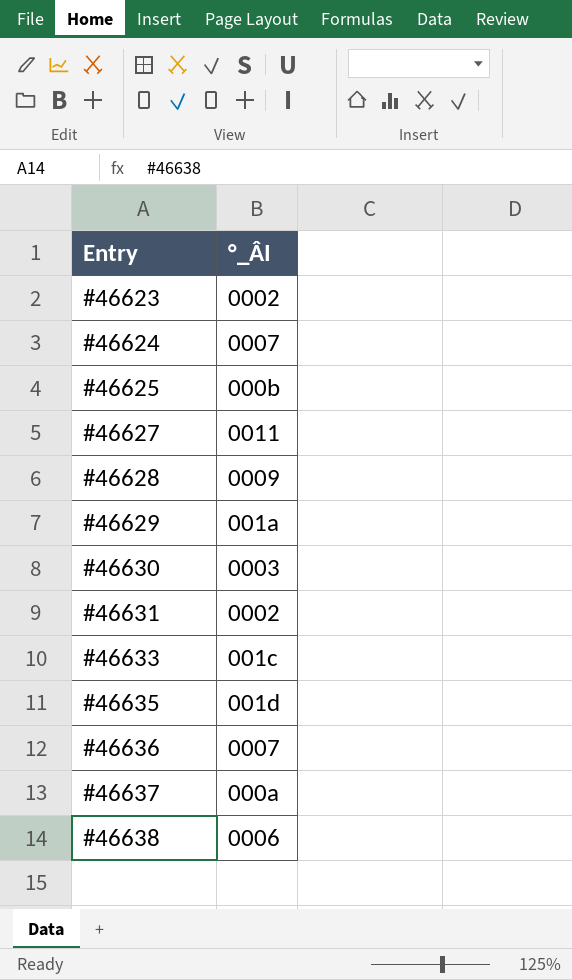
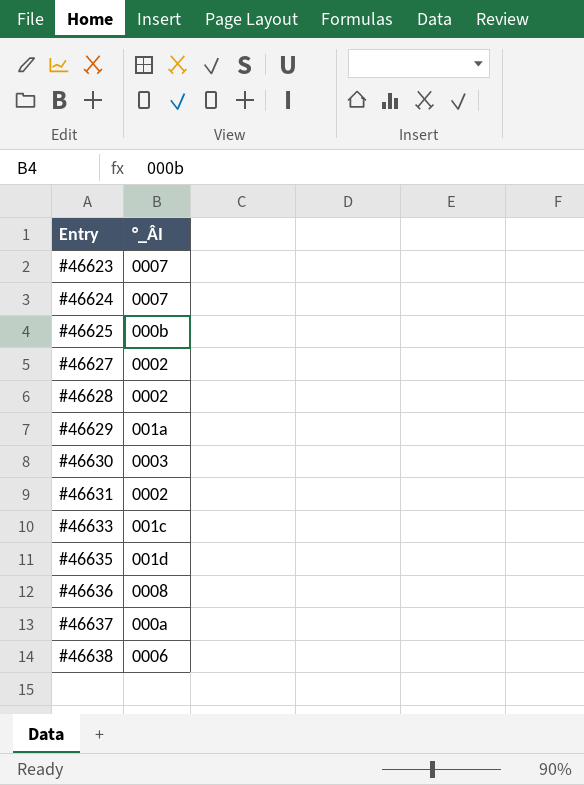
#46623 | °_ÂI: 0002 -> 0007
#46627 | °_ÂI: 0011 -> 0002
#46628 | °_ÂI: 0009 -> 0002
#46636 | °_ÂI: 0007 -> 0008

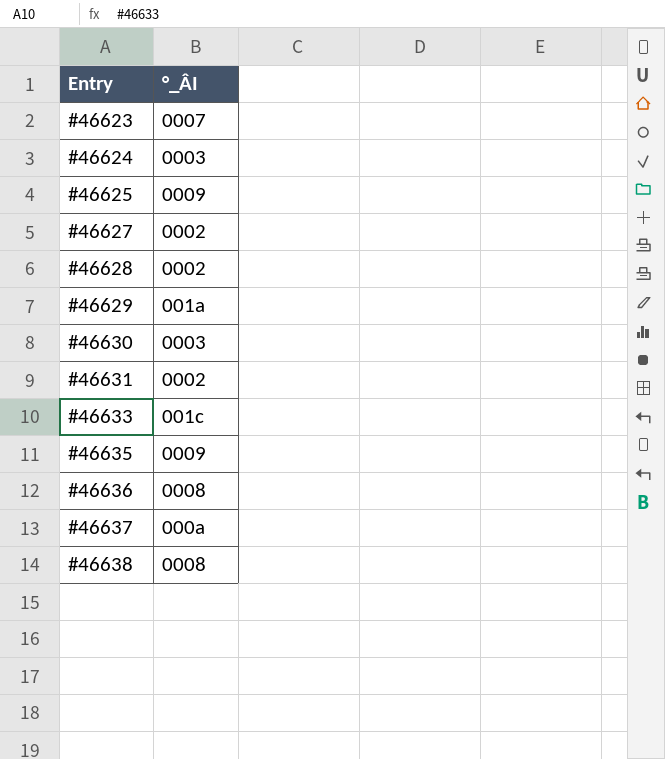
#46624 | °_ÂI: 0007 -> 0003
#46625 | °_ÂI: 000b -> 0009
#46635 | °_ÂI: 001d -> 0009
#46638 | °_ÂI: 0006 -> 0008

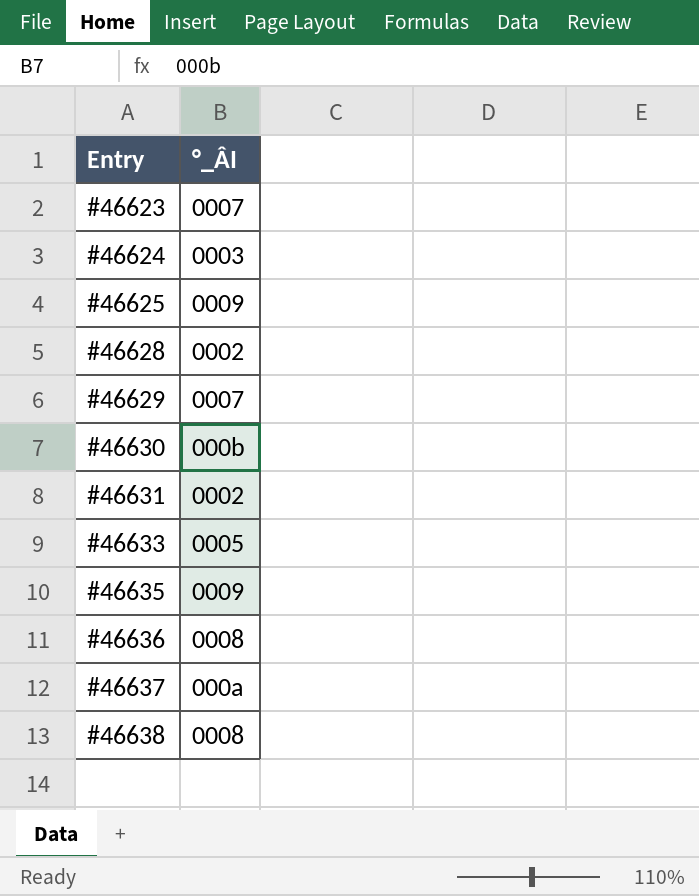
row #46627: 0002 -> none
#46629 | °_ÂI: 001a -> 0007
#46630 | °_ÂI: 0003 -> 000b
#46633 | °_ÂI: 001c -> 0005

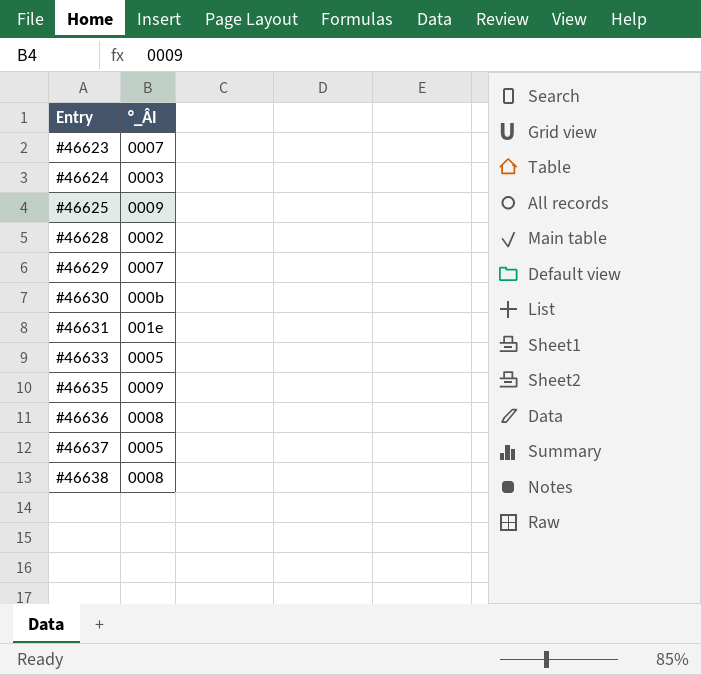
#46631 | °_ÂI: 0002 -> 001e
#46637 | °_ÂI: 000a -> 0005

